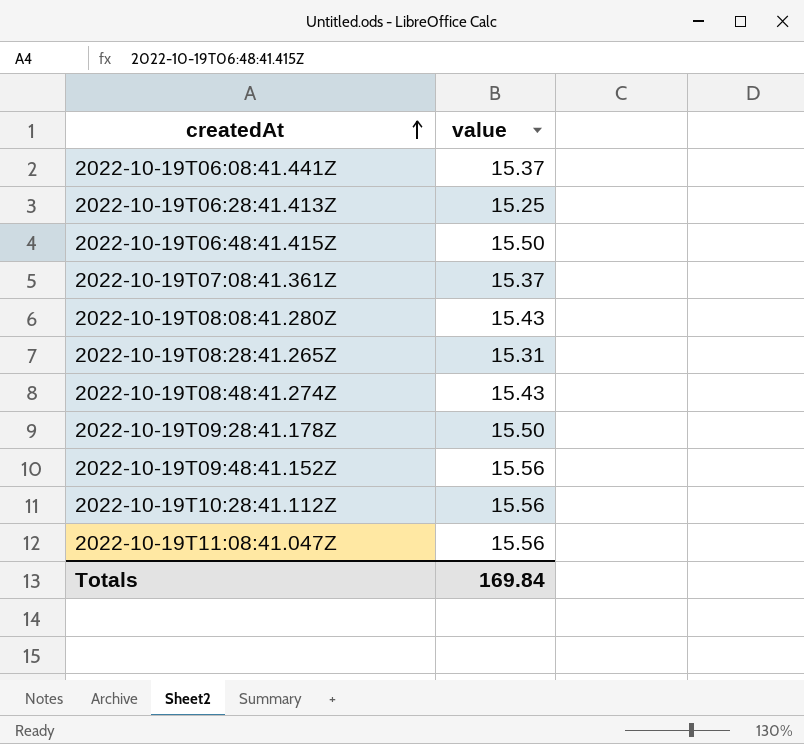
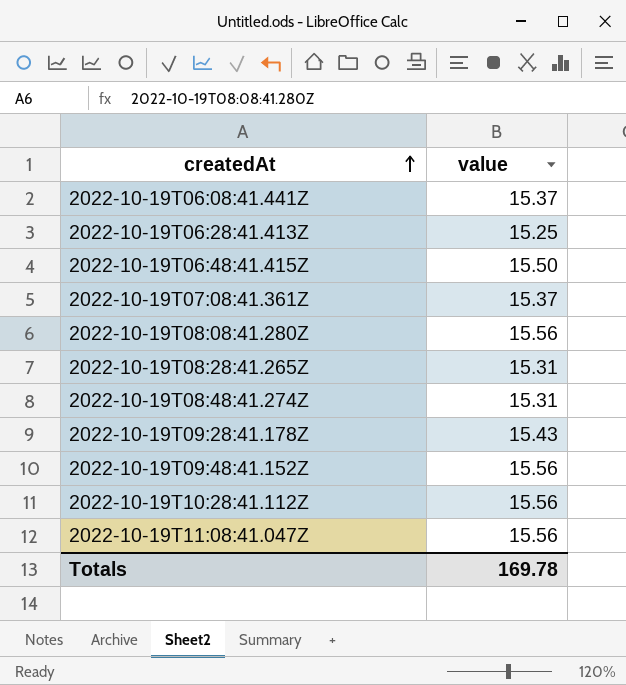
2022-10-19T08:08:41.280Z | value: 15.43 -> 15.56
2022-10-19T08:48:41.274Z | value: 15.43 -> 15.31
2022-10-19T09:28:41.178Z | value: 15.50 -> 15.43
Totals | value: 169.84 -> 169.78

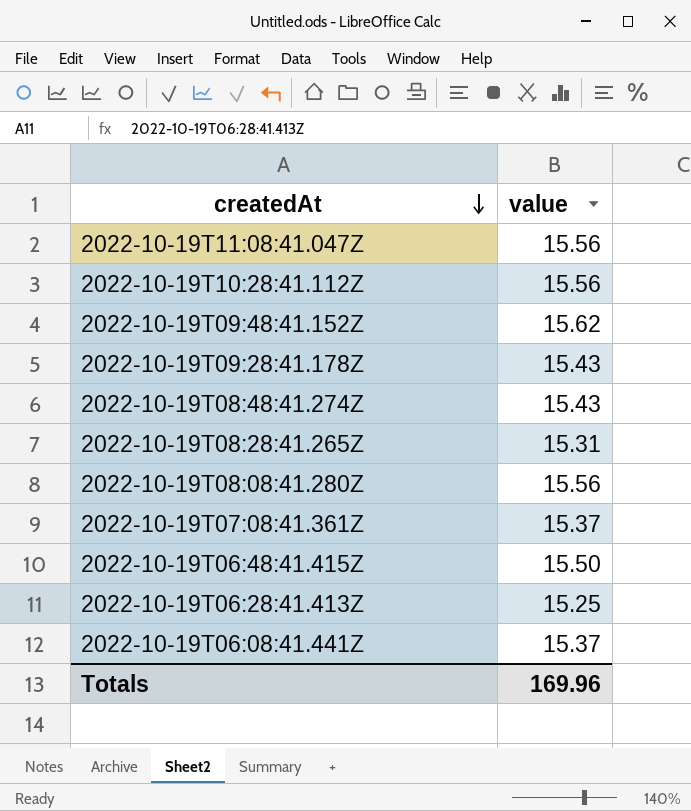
row order: createdAt ascending -> createdAt descending
2022-10-19T09:48:41.152Z | value: 15.56 -> 15.62
2022-10-19T08:48:41.274Z | value: 15.31 -> 15.43
Totals | value: 169.78 -> 169.96

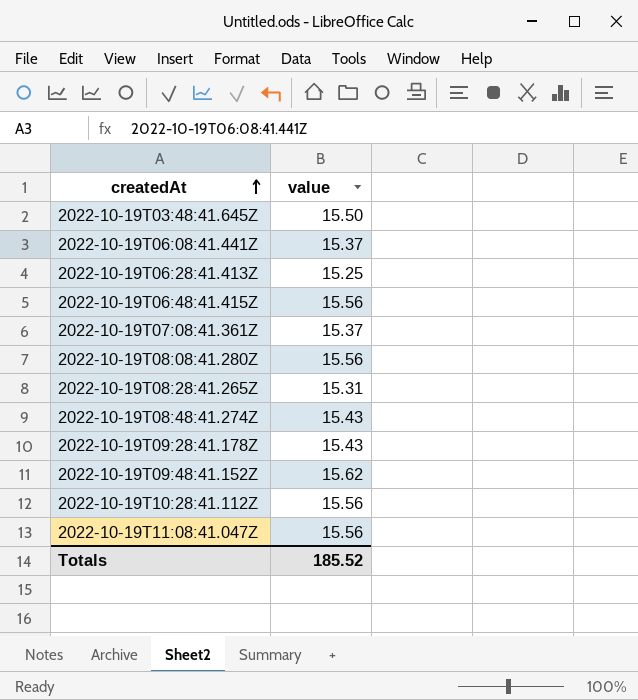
row order: createdAt descending -> createdAt ascending
row 2022-10-19T03:48:41.645Z: none -> 15.50
2022-10-19T06:48:41.415Z | value: 15.50 -> 15.56
Totals | value: 169.96 -> 185.52

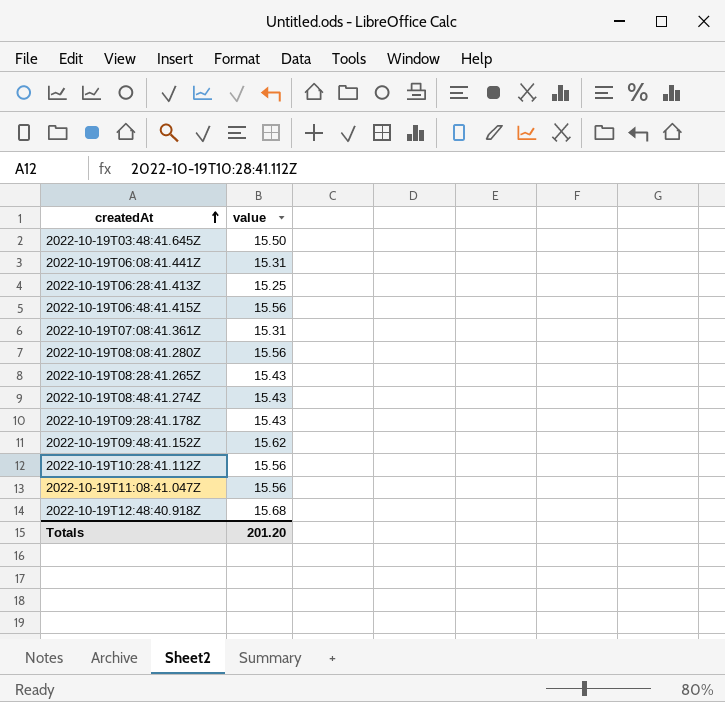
2022-10-19T06:08:41.441Z | value: 15.37 -> 15.31
2022-10-19T07:08:41.361Z | value: 15.37 -> 15.31
2022-10-19T08:28:41.265Z | value: 15.31 -> 15.43
row 2022-10-19T12:48:40.918Z: none -> 15.68
Totals | value: 185.52 -> 201.20

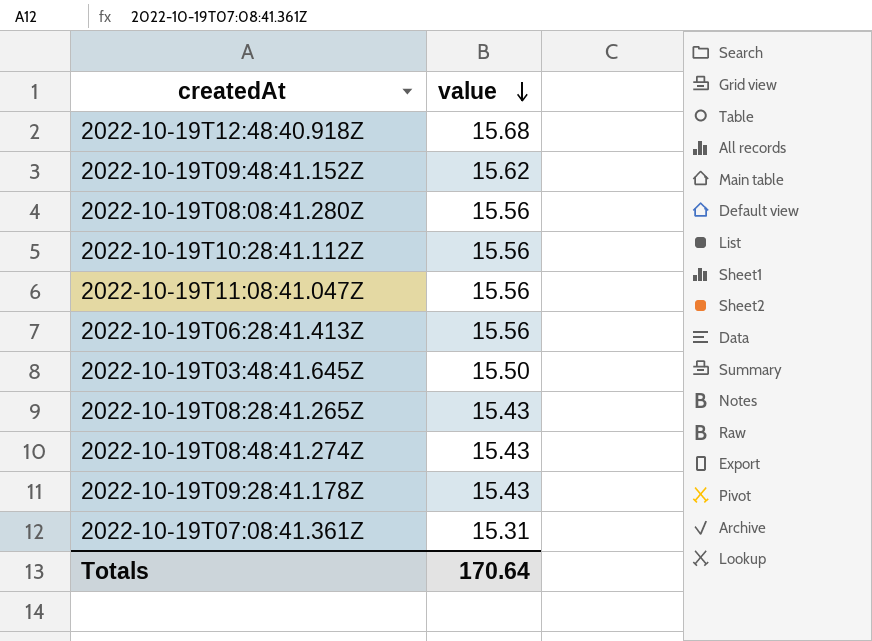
row order: createdAt ascending -> value descending
row 2022-10-19T06:08:41.441Z: 15.31 -> none
row 2022-10-19T06:48:41.415Z: 15.56 -> none
2022-10-19T06:28:41.413Z | value: 15.25 -> 15.56
Totals | value: 201.20 -> 170.64

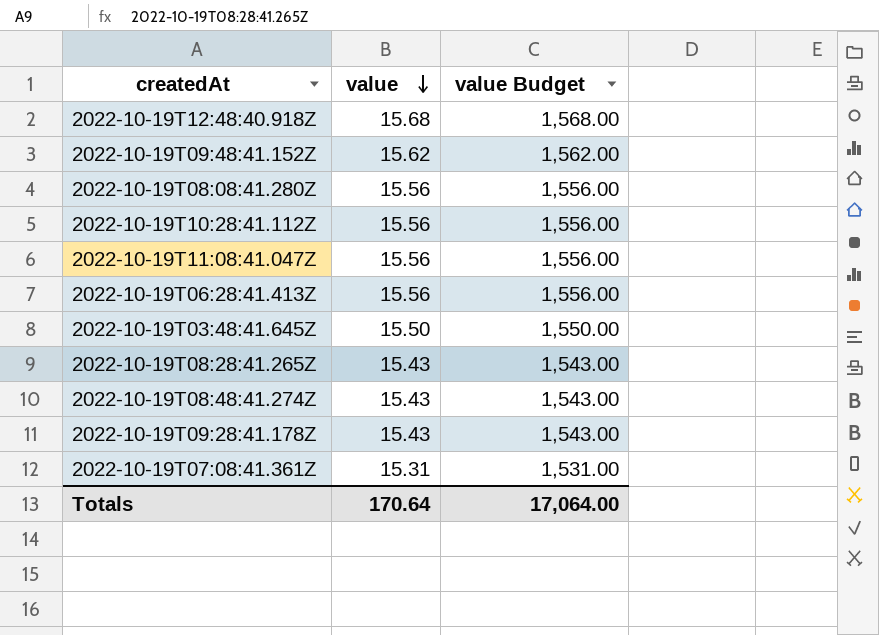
column value Budget | formula: none -> [value] * 100

